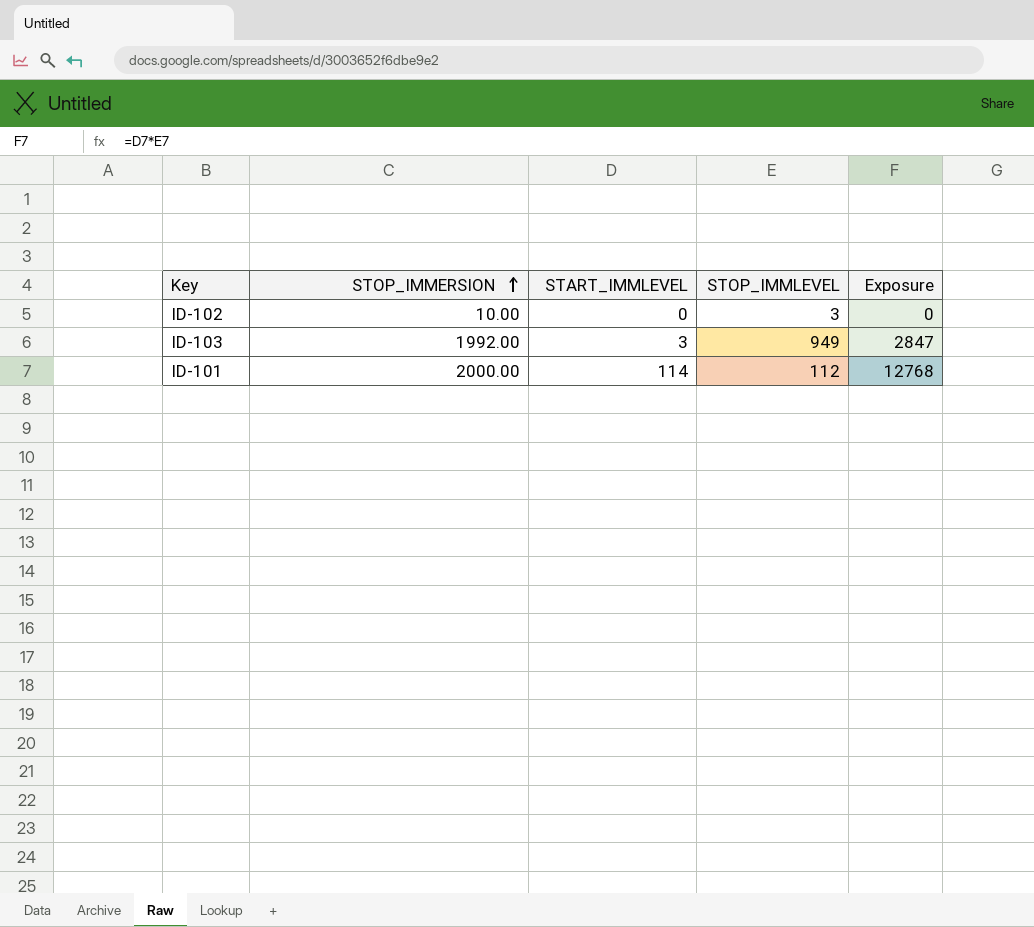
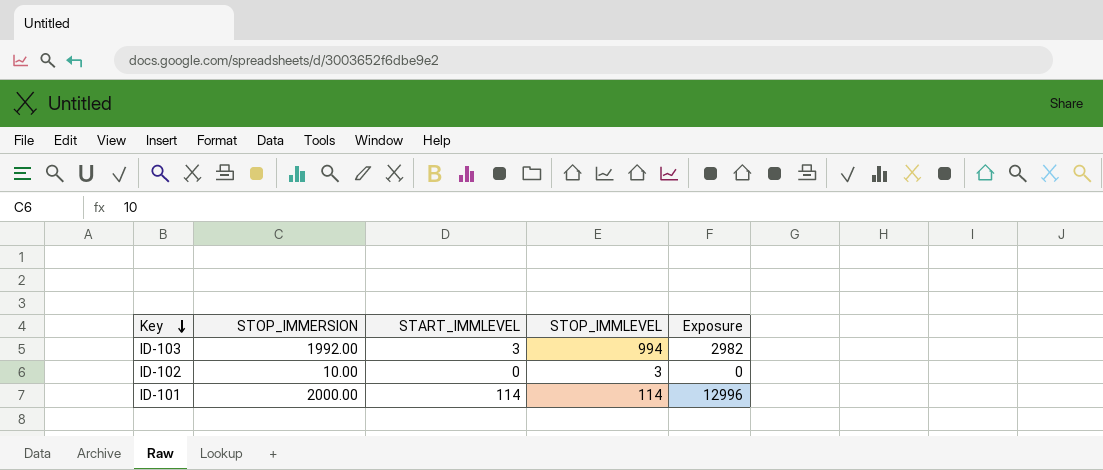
row order: STOP_IMMERSION ascending -> Key descending
ID-103 | STOP_IMMLEVEL: 949 -> 994
ID-103 | Exposure: 2847 -> 2982
ID-101 | STOP_IMMLEVEL: 112 -> 114
ID-101 | Exposure: 12768 -> 12996

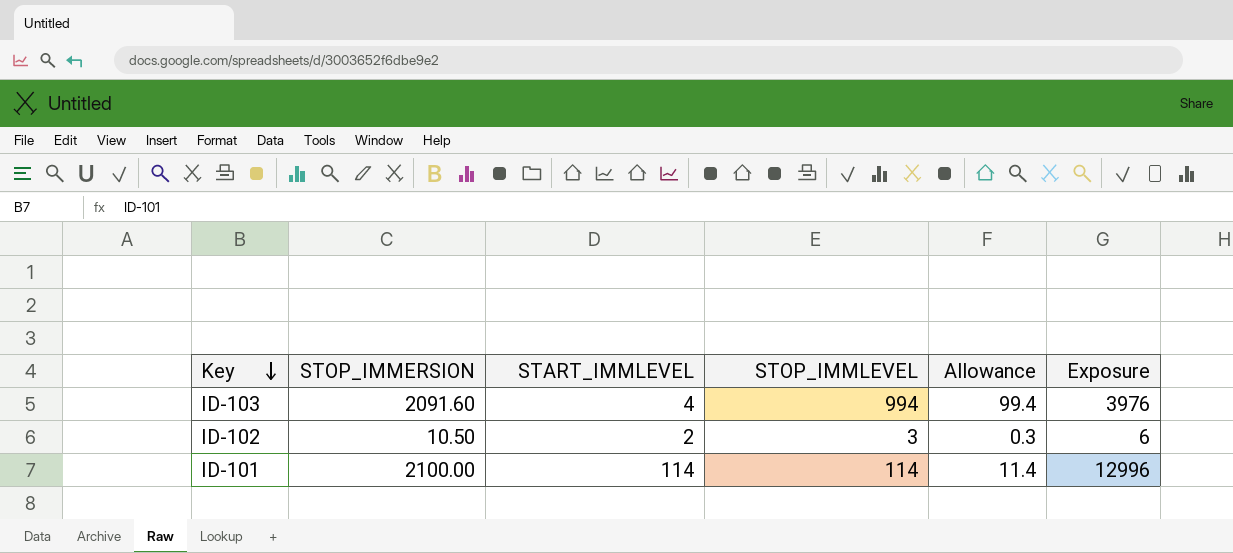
column Allowance | formula: none -> [STOP_IMMLEVEL] * 0.1
ID-103 | STOP_IMMERSION: 1992.00 -> 2091.60
ID-103 | START_IMMLEVEL: 3 -> 4
ID-103 | Exposure: 2982 -> 3976
ID-102 | STOP_IMMERSION: 10.00 -> 10.50
ID-102 | START_IMMLEVEL: 0 -> 2
ID-102 | Exposure: 0 -> 6
ID-101 | STOP_IMMERSION: 2000.00 -> 2100.00

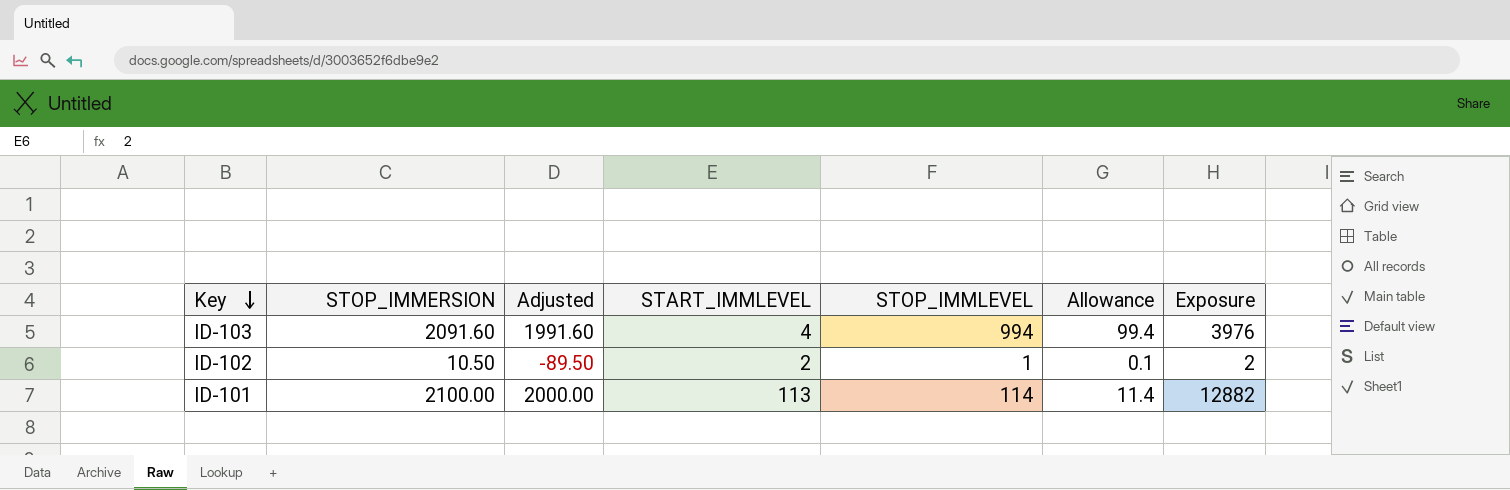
column Adjusted | formula: none -> [STOP_IMMERSION] - 100
ID-102 | STOP_IMMLEVEL: 3 -> 1
ID-102 | Allowance: 0.3 -> 0.1
ID-102 | Exposure: 6 -> 2
ID-101 | START_IMMLEVEL: 114 -> 113
ID-101 | Exposure: 12996 -> 12882

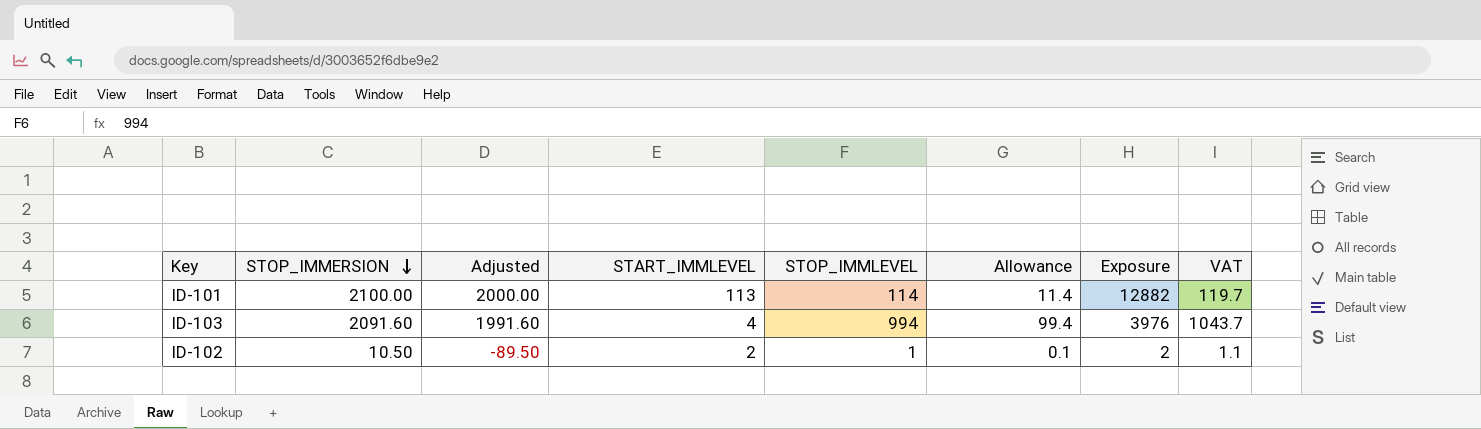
row order: Key descending -> STOP_IMMERSION descending
column VAT | formula: none -> [STOP_IMMLEVEL] * 1.05

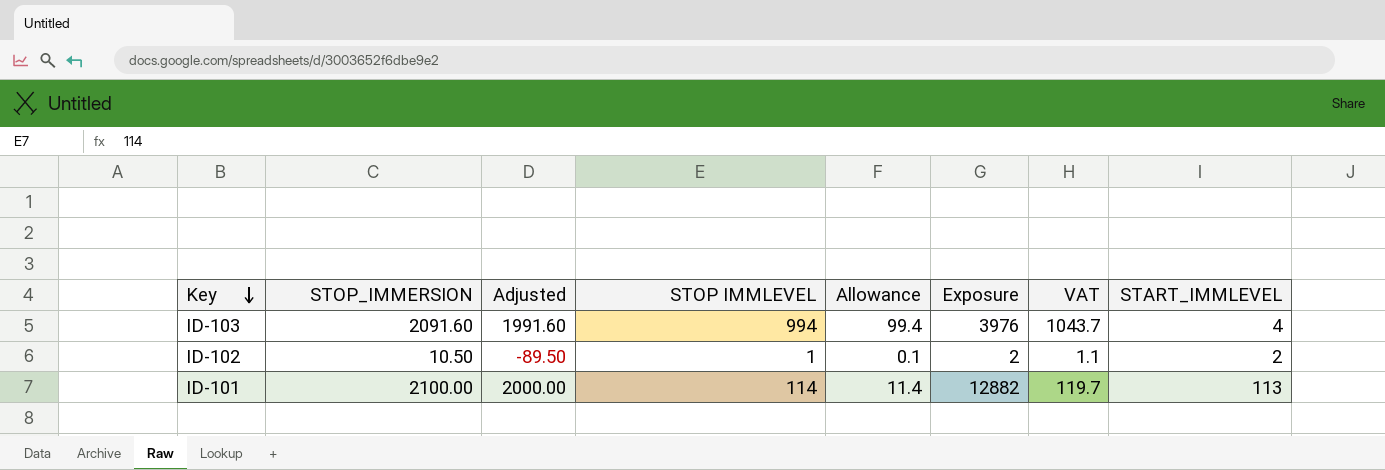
row order: STOP_IMMERSION descending -> Key descending
column name: STOP_IMMLEVEL -> STOP IMMLEVEL
column START_IMMLEVEL | position: 4 -> 8

